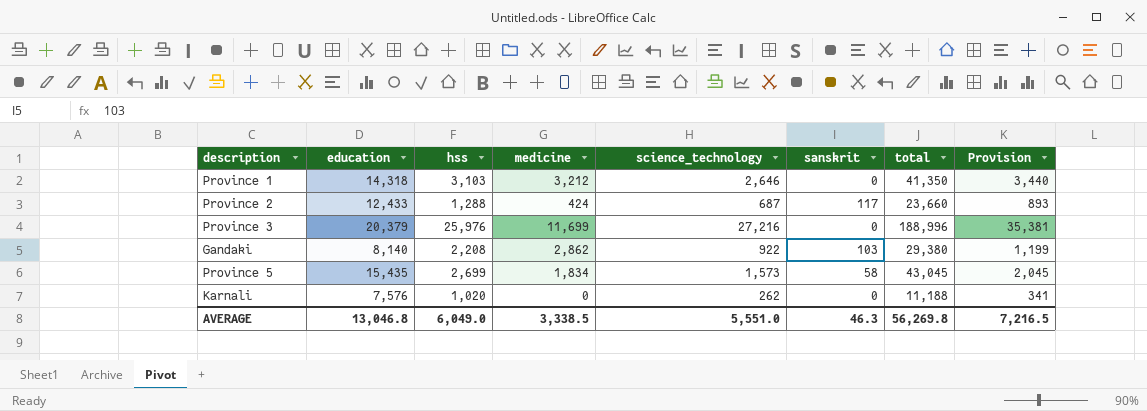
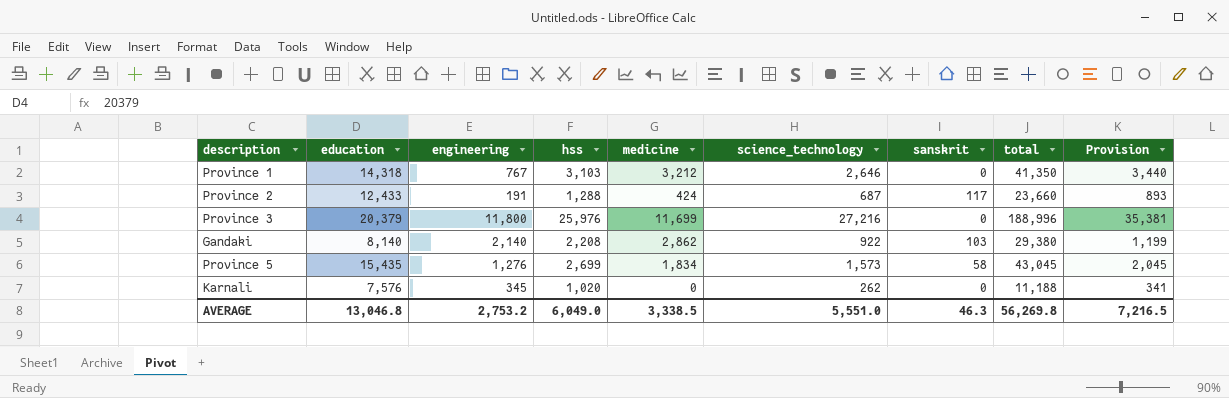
column engineering | position: none -> 3

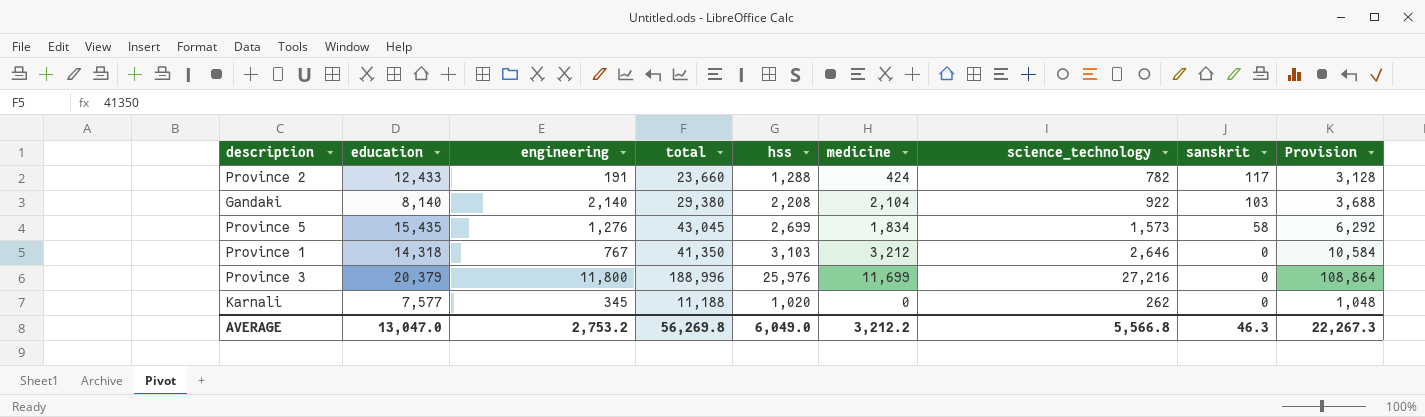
row order: none -> sanskrit descending
column total | position: 8 -> 4
column Provision | formula: [science_technology] * 1.3 -> [science_technology] * 4
Province 2 | science_technology: 687 -> 782
Gandaki | medicine: 2,862 -> 2,104
Karnali | education: 7,576 -> 7,577
AVERAGE | education: 13,046.8 -> 13,047.0
AVERAGE | medicine: 3,338.5 -> 3,212.2
AVERAGE | science_technology: 5,551.0 -> 5,566.8
AVERAGE | Provision: 7,216.5 -> 22,267.3

